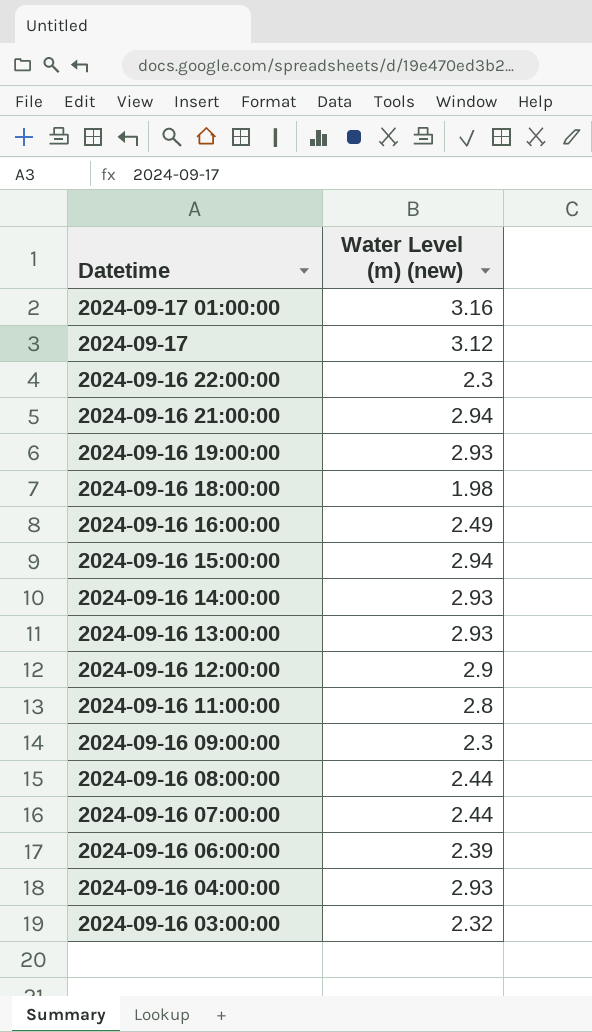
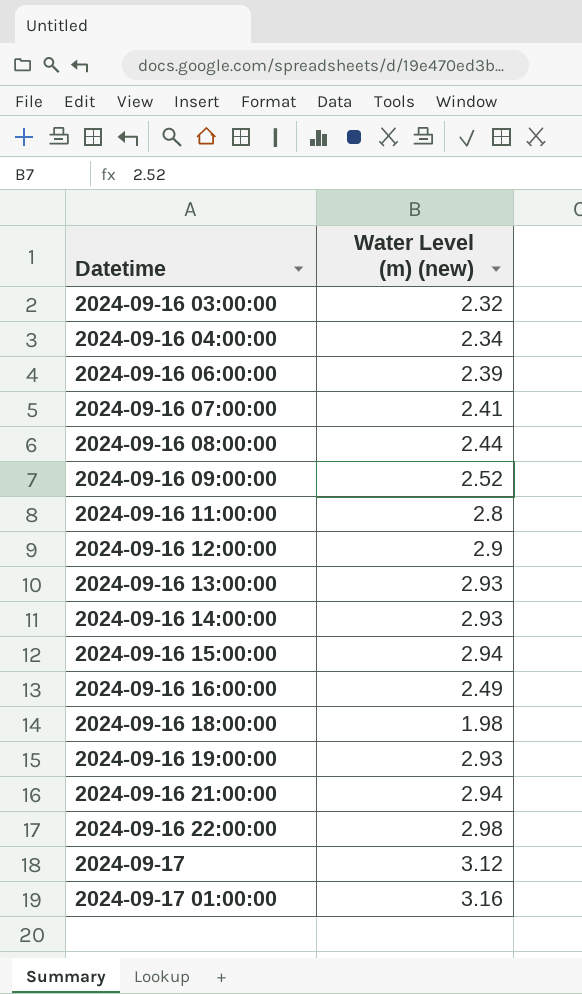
row order: Datetime descending -> Datetime ascending
2024-09-16 04:00:00 | Water Level (m) (new): 2.93 -> 2.34
2024-09-16 07:00:00 | Water Level (m) (new): 2.44 -> 2.41
2024-09-16 09:00:00 | Water Level (m) (new): 2.3 -> 2.52
2024-09-16 22:00:00 | Water Level (m) (new): 2.3 -> 2.98

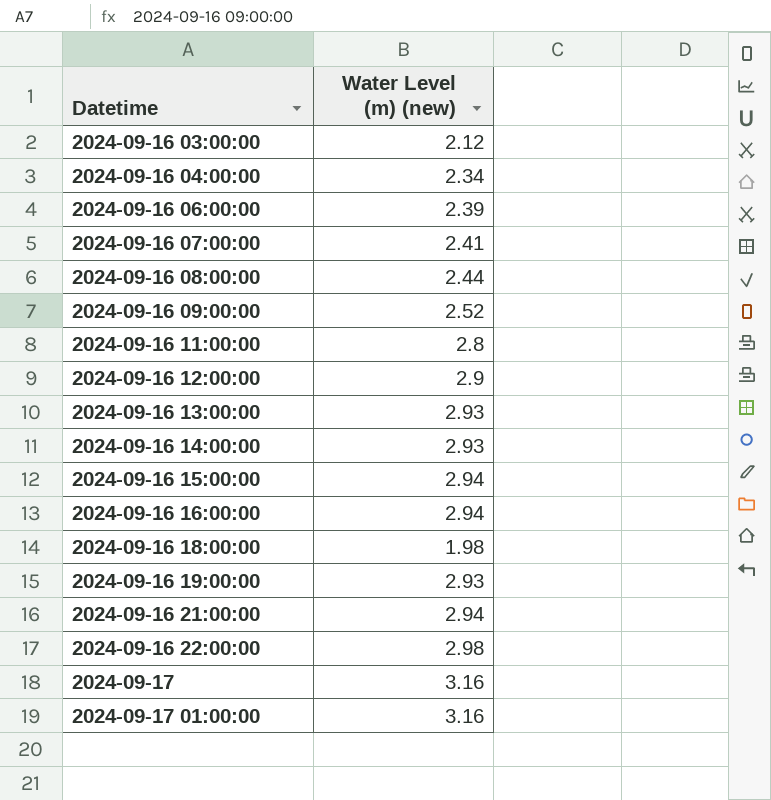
2024-09-16 03:00:00 | Water Level (m) (new): 2.32 -> 2.12
2024-09-16 16:00:00 | Water Level (m) (new): 2.49 -> 2.94
2024-09-17 | Water Level (m) (new): 3.12 -> 3.16

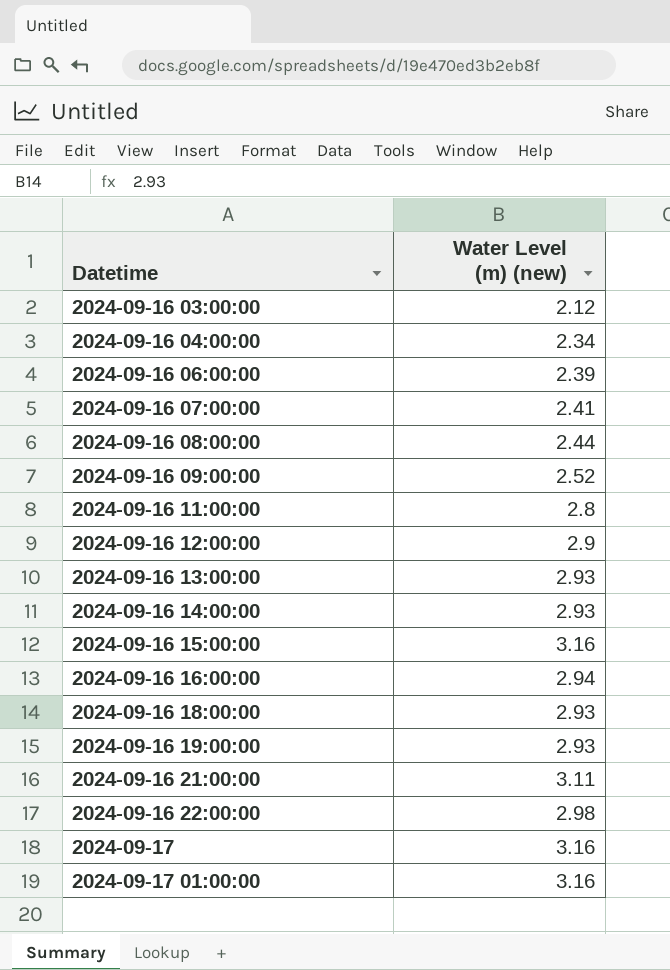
2024-09-16 15:00:00 | Water Level (m) (new): 2.94 -> 3.16
2024-09-16 18:00:00 | Water Level (m) (new): 1.98 -> 2.93
2024-09-16 21:00:00 | Water Level (m) (new): 2.94 -> 3.11

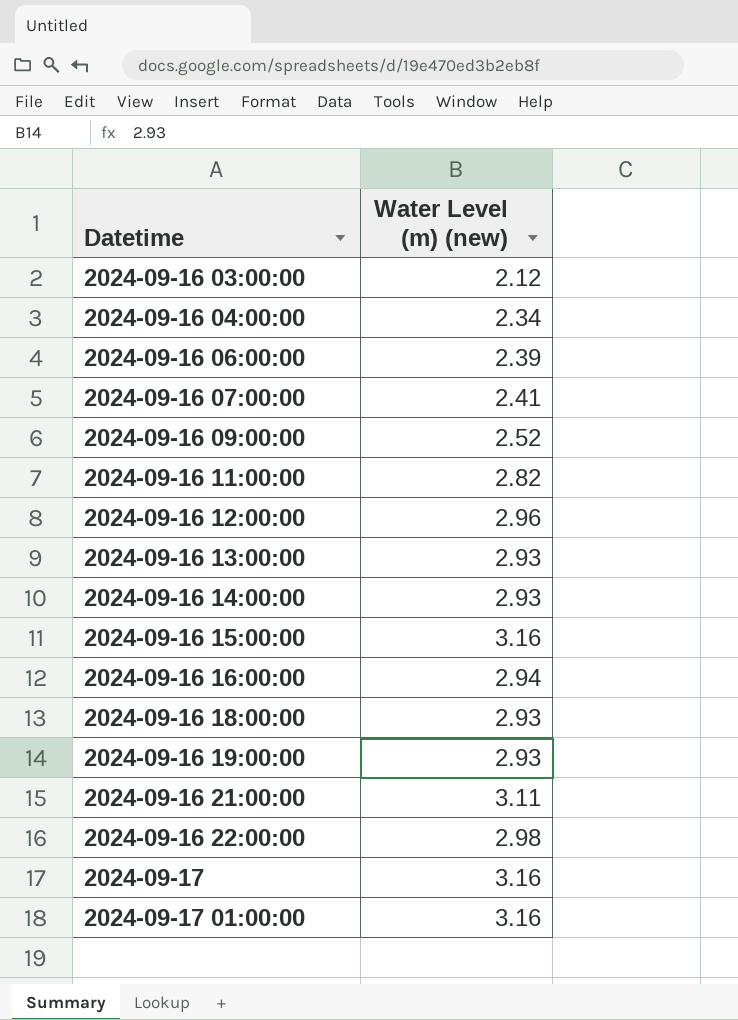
row 2024-09-16 08:00:00: 2.44 -> none
2024-09-16 11:00:00 | Water Level (m) (new): 2.8 -> 2.82
2024-09-16 12:00:00 | Water Level (m) (new): 2.9 -> 2.96

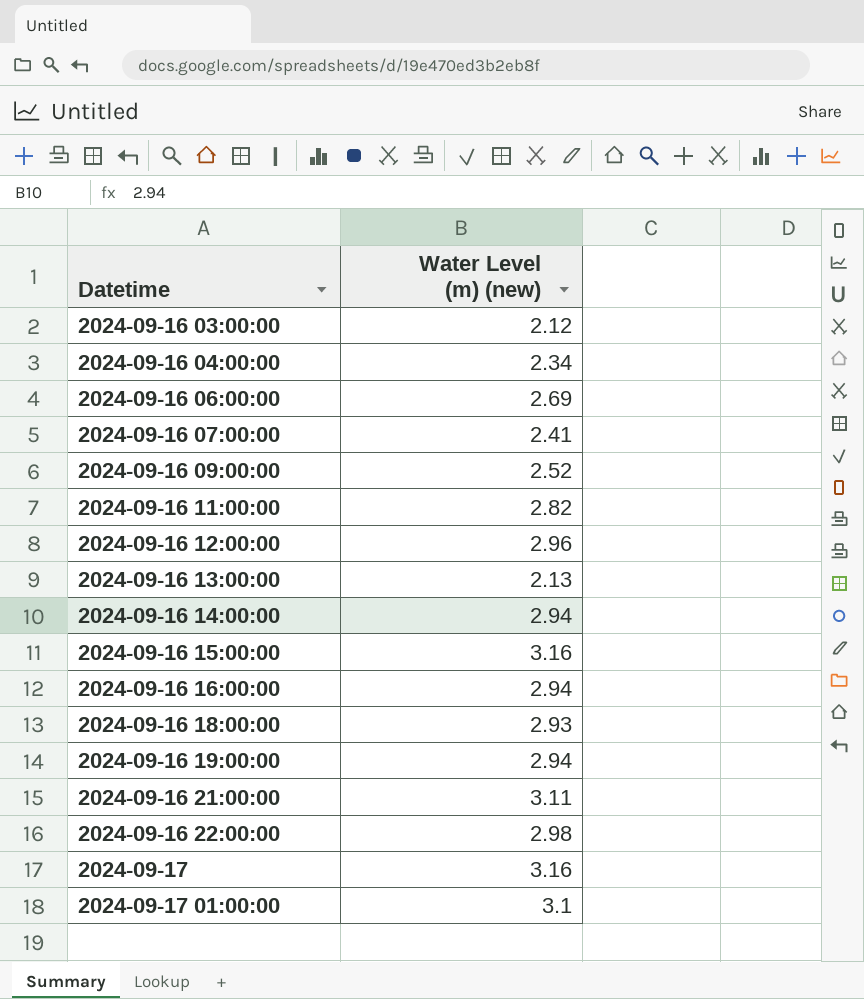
2024-09-16 06:00:00 | Water Level (m) (new): 2.39 -> 2.69
2024-09-16 13:00:00 | Water Level (m) (new): 2.93 -> 2.13
2024-09-16 14:00:00 | Water Level (m) (new): 2.93 -> 2.94
2024-09-16 19:00:00 | Water Level (m) (new): 2.93 -> 2.94
2024-09-17 01:00:00 | Water Level (m) (new): 3.16 -> 3.1

